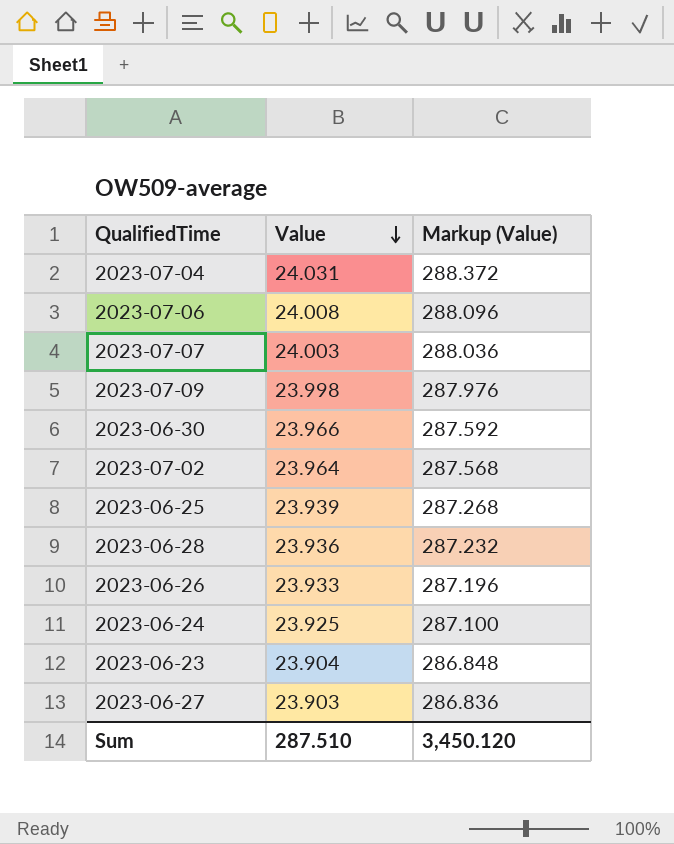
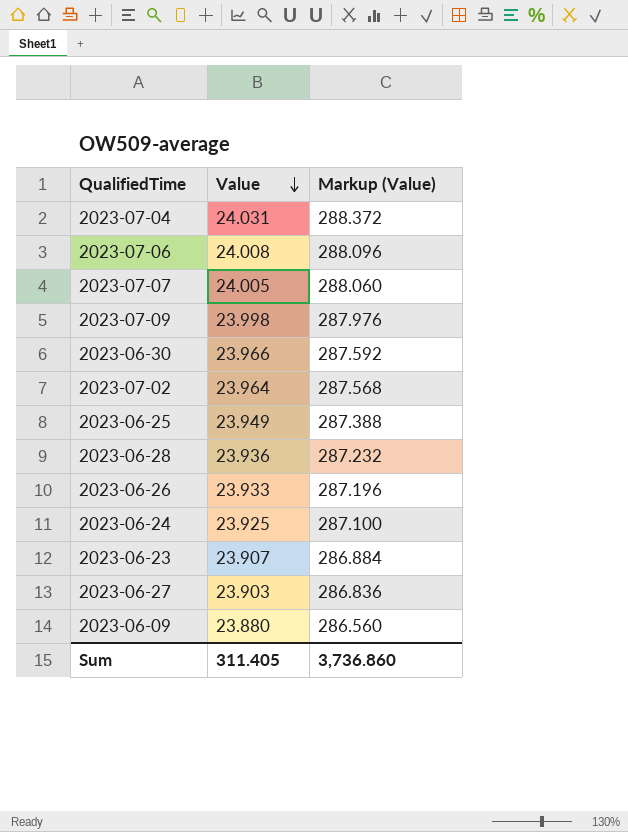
2023-07-07 | Value: 24.003 -> 24.005
2023-07-07 | Markup (Value): 288.036 -> 288.060
2023-06-25 | Value: 23.939 -> 23.949
2023-06-25 | Markup (Value): 287.268 -> 287.388
2023-06-23 | Value: 23.904 -> 23.907
2023-06-23 | Markup (Value): 286.848 -> 286.884
row 2023-06-09: none -> 23.880 | 286.560
Sum | Value: 287.510 -> 311.405
Sum | Markup (Value): 3,450.120 -> 3,736.860

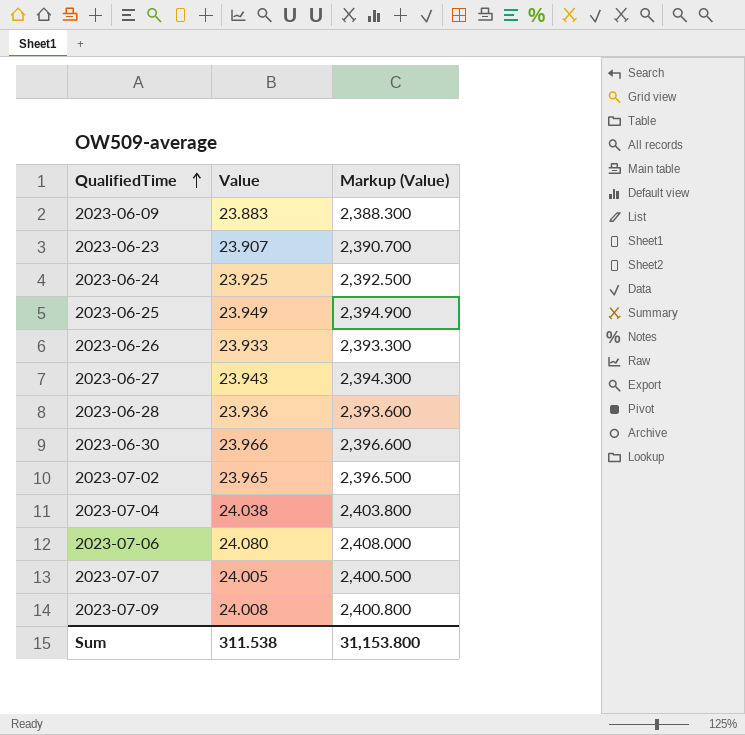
row order: Value descending -> QualifiedTime ascending
column Markup (Value) | formula: [Value] * 12 -> [Value] * 100
2023-06-09 | Value: 23.880 -> 23.883
2023-06-27 | Value: 23.903 -> 23.943
2023-07-02 | Value: 23.964 -> 23.965
2023-07-04 | Value: 24.031 -> 24.038
2023-07-06 | Value: 24.008 -> 24.080
2023-07-09 | Value: 23.998 -> 24.008
Sum | Value: 311.405 -> 311.538
Sum | Markup (Value): 3,736.860 -> 31,153.800

